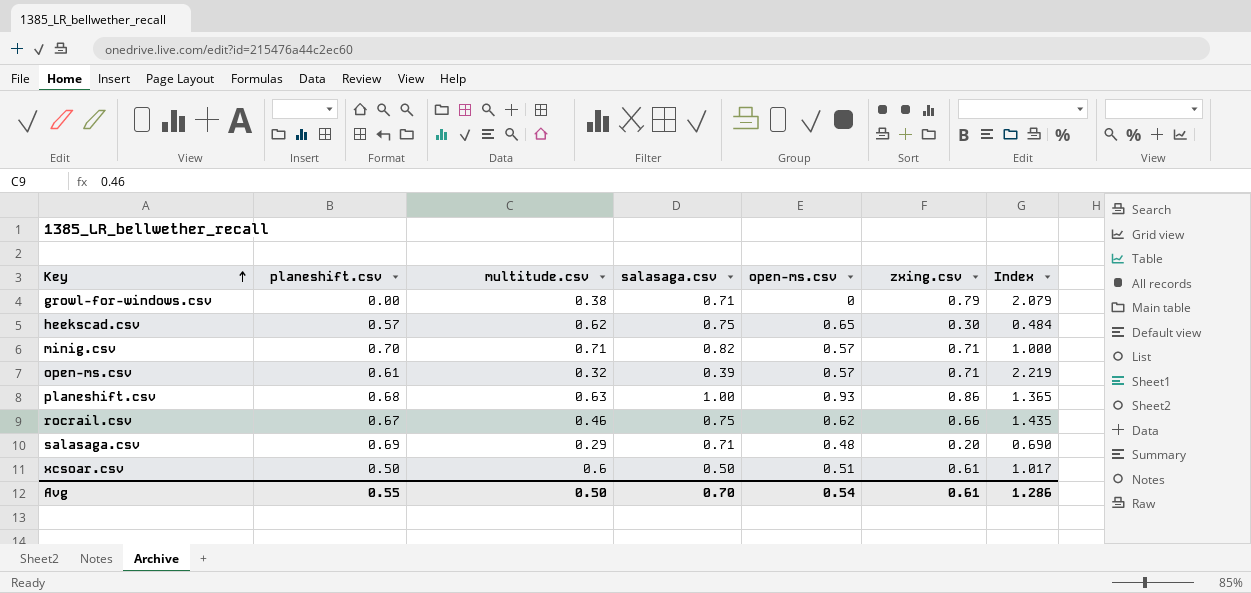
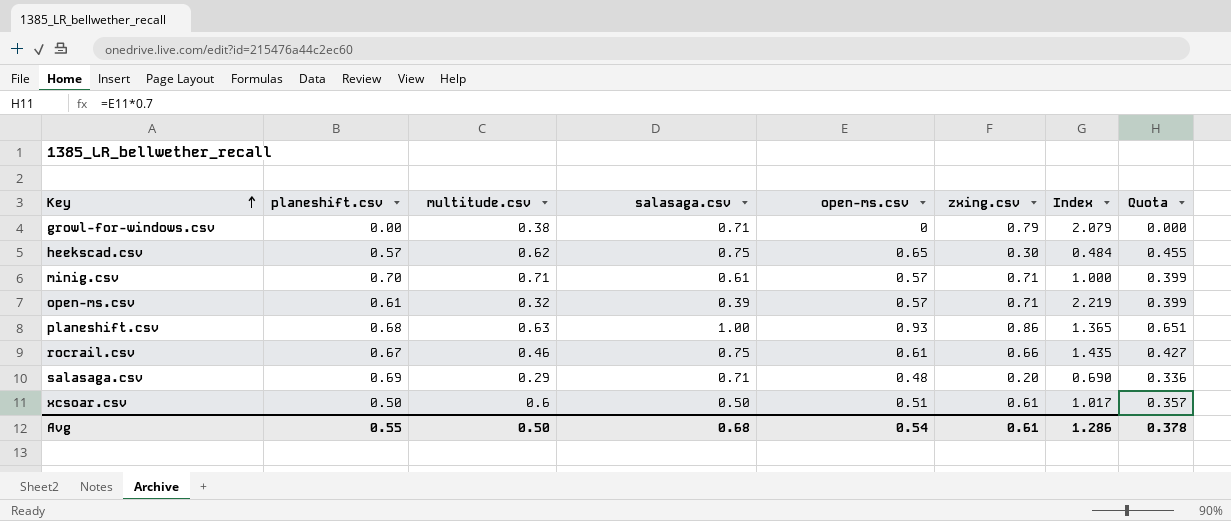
column Quota | formula: none -> [open-ms.csv] * 0.7
minig.csv | salasaga.csv: 0.82 -> 0.61
rocrail.csv | open-ms.csv: 0.62 -> 0.61
Avg | salasaga.csv: 0.70 -> 0.68

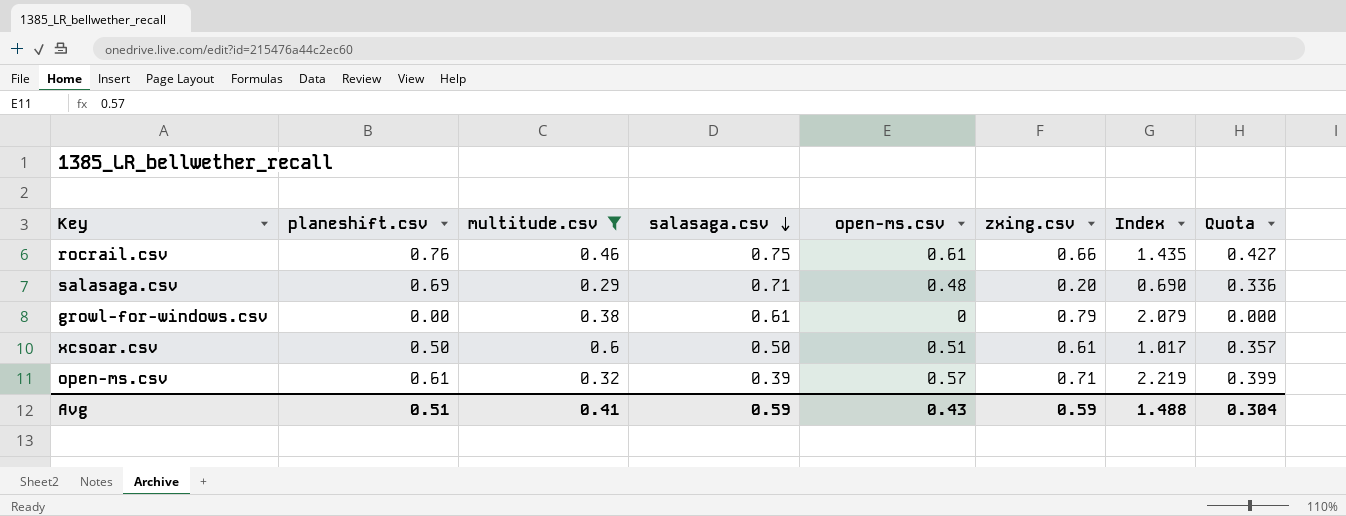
filter: none -> multitude.csv <= 0.6
row order: Key ascending -> salasaga.csv descending
rocrail.csv | planeshift.csv: 0.67 -> 0.76
growl-for-windows.csv | salasaga.csv: 0.71 -> 0.61
Avg | planeshift.csv: 0.55 -> 0.51
Avg | multitude.csv: 0.50 -> 0.41
Avg | salasaga.csv: 0.68 -> 0.59
Avg | open-ms.csv: 0.54 -> 0.43
Avg | zxing.csv: 0.61 -> 0.59
Avg | Index: 1.286 -> 1.488
Avg | Quota: 0.378 -> 0.304

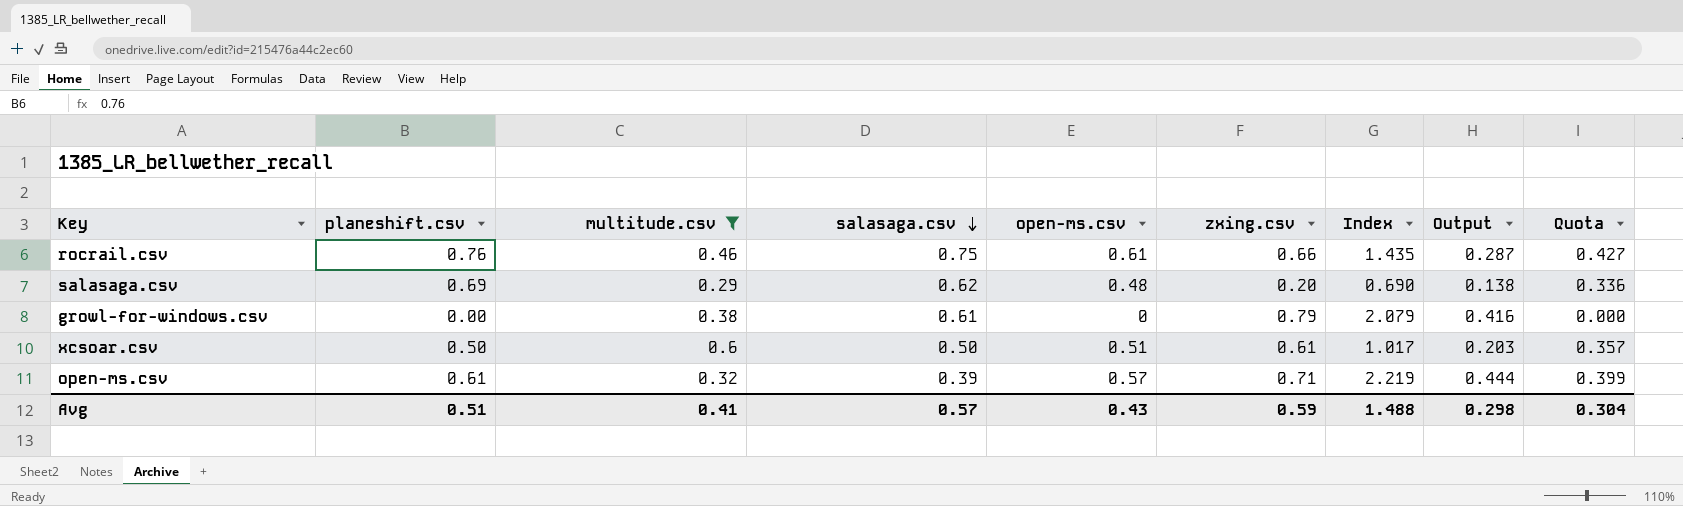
column Output | formula: none -> [Index] * 0.2
salasaga.csv | salasaga.csv: 0.71 -> 0.62
Avg | salasaga.csv: 0.59 -> 0.57

